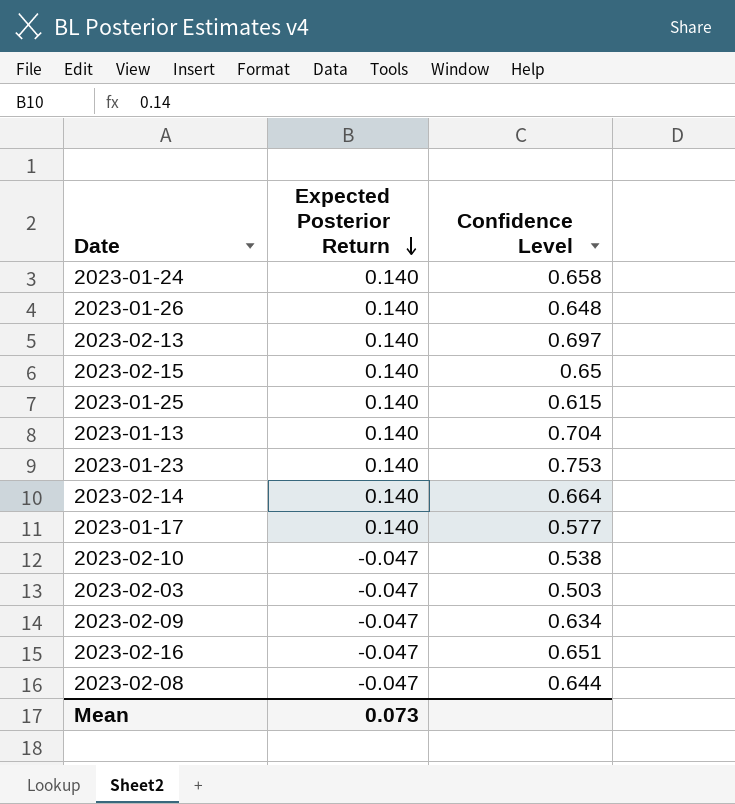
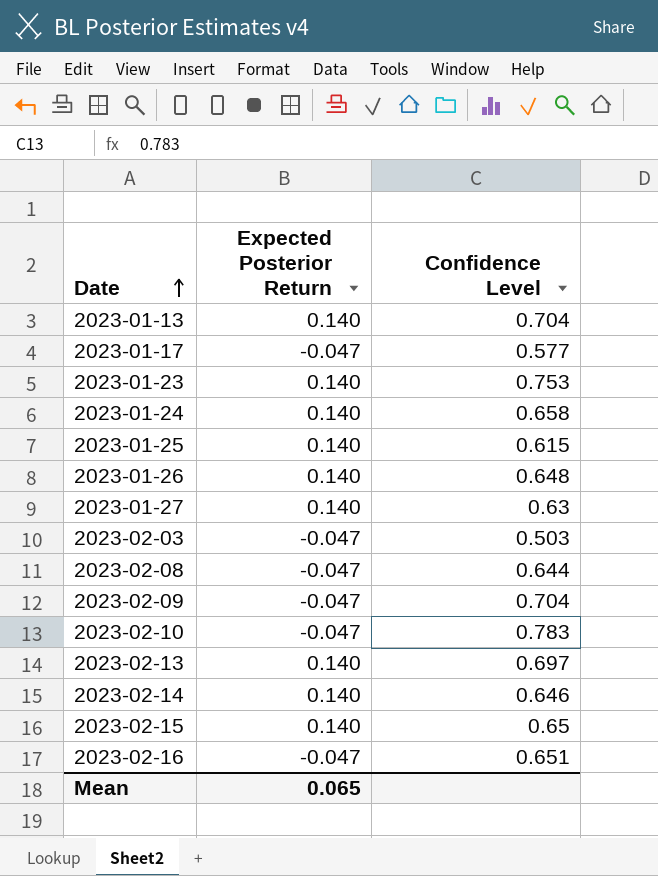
row order: Expected Posterior Return descending -> Date ascending
2023-01-17 | Expected Posterior Return: 0.140 -> -0.047
row 2023-01-27: none -> 0.140 | 0.63
2023-02-09 | Confidence Level: 0.634 -> 0.704
2023-02-10 | Confidence Level: 0.538 -> 0.783
2023-02-14 | Confidence Level: 0.664 -> 0.646
Mean | Expected Posterior Return: 0.073 -> 0.065

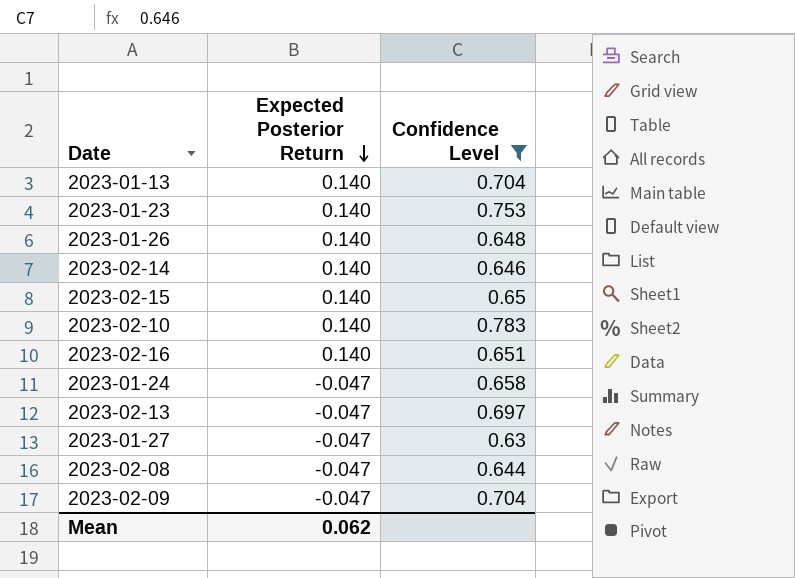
filter: none -> Confidence Level >= 0.63
row order: Date ascending -> Expected Posterior Return descending
2023-02-10 | Expected Posterior Return: -0.047 -> 0.140
2023-02-16 | Expected Posterior Return: -0.047 -> 0.140
2023-01-24 | Expected Posterior Return: 0.140 -> -0.047
2023-02-13 | Expected Posterior Return: 0.140 -> -0.047
2023-01-27 | Expected Posterior Return: 0.140 -> -0.047
Mean | Expected Posterior Return: 0.065 -> 0.062

